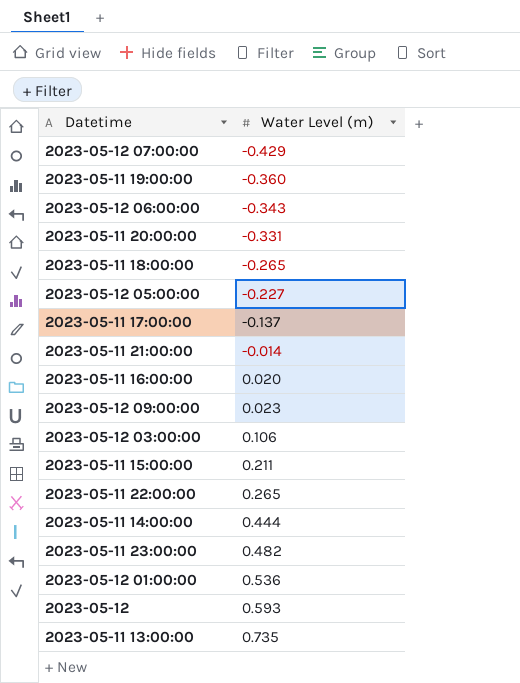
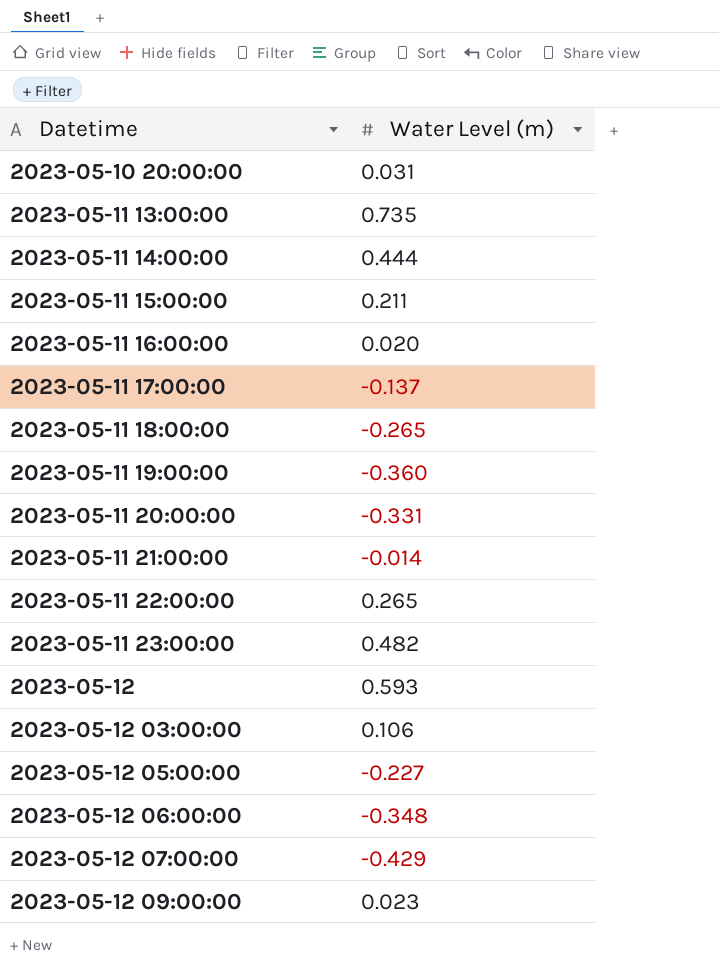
row order: Water Level (m) ascending -> Datetime ascending
row 2023-05-12 01:00:00: 0.536 -> none
row 2023-05-10 20:00:00: none -> 0.031
2023-05-12 06:00:00 | Water Level (m): -0.343 -> -0.348

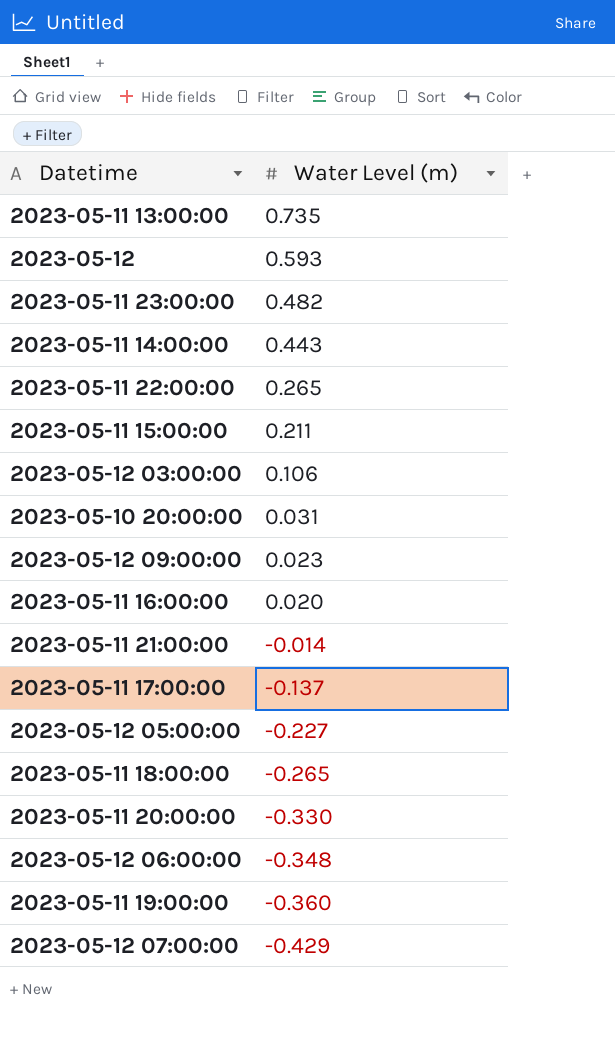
row order: Datetime ascending -> Water Level (m) descending
2023-05-11 14:00:00 | Water Level (m): 0.444 -> 0.443
2023-05-11 20:00:00 | Water Level (m): -0.331 -> -0.330

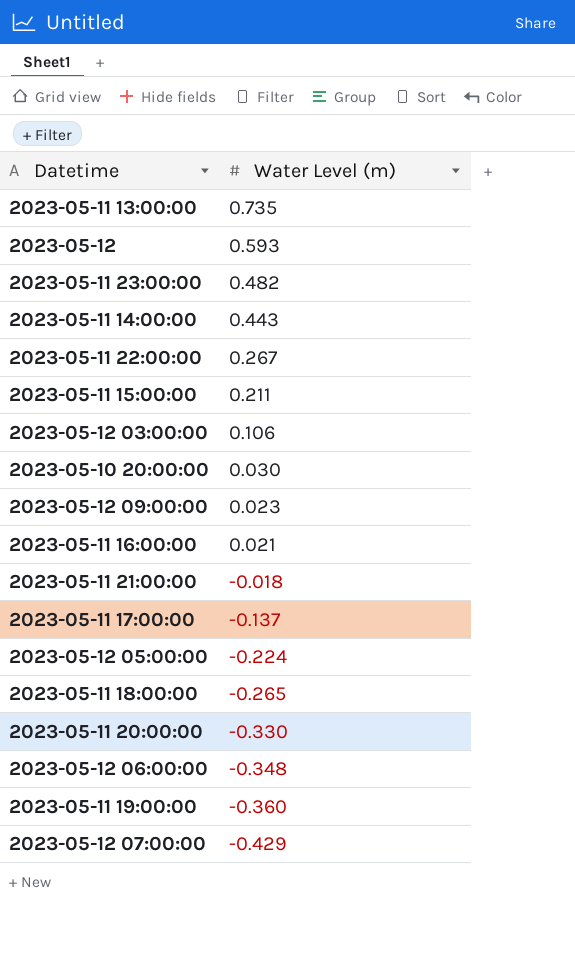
2023-05-11 22:00:00 | Water Level (m): 0.265 -> 0.267
2023-05-10 20:00:00 | Water Level (m): 0.031 -> 0.030
2023-05-11 16:00:00 | Water Level (m): 0.020 -> 0.021
2023-05-11 21:00:00 | Water Level (m): -0.014 -> -0.018
2023-05-12 05:00:00 | Water Level (m): -0.227 -> -0.224

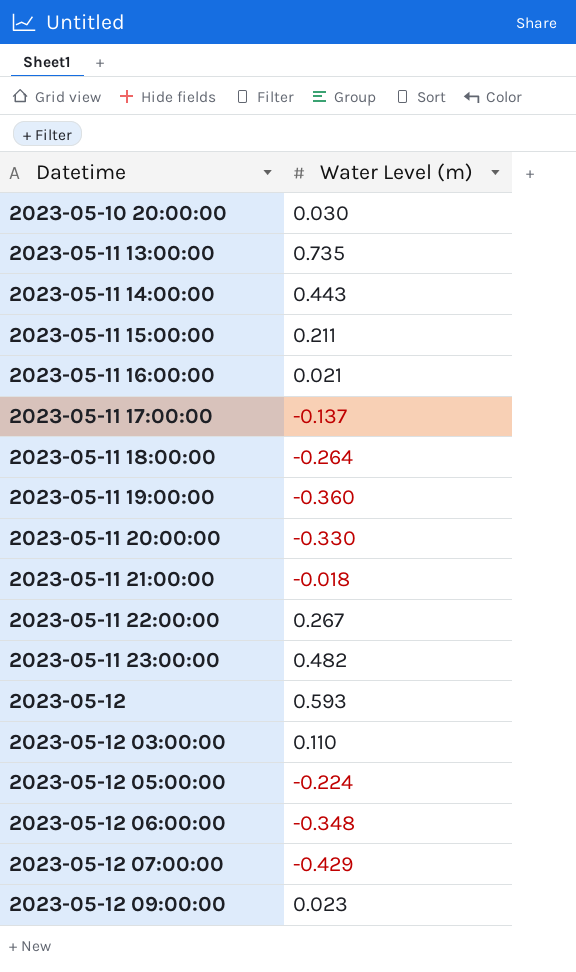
row order: Water Level (m) descending -> Datetime ascending
2023-05-11 18:00:00 | Water Level (m): -0.265 -> -0.264
2023-05-12 03:00:00 | Water Level (m): 0.106 -> 0.110

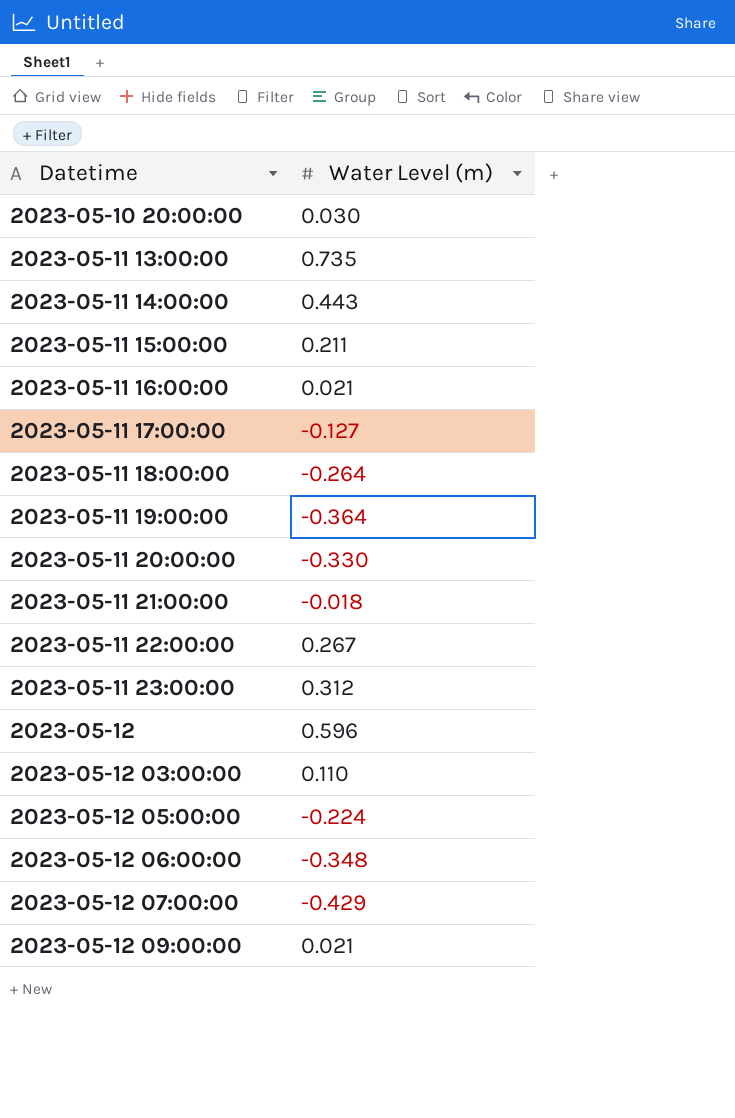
2023-05-11 17:00:00 | Water Level (m): -0.137 -> -0.127
2023-05-11 19:00:00 | Water Level (m): -0.360 -> -0.364
2023-05-11 23:00:00 | Water Level (m): 0.482 -> 0.312
2023-05-12 | Water Level (m): 0.593 -> 0.596
2023-05-12 09:00:00 | Water Level (m): 0.023 -> 0.021

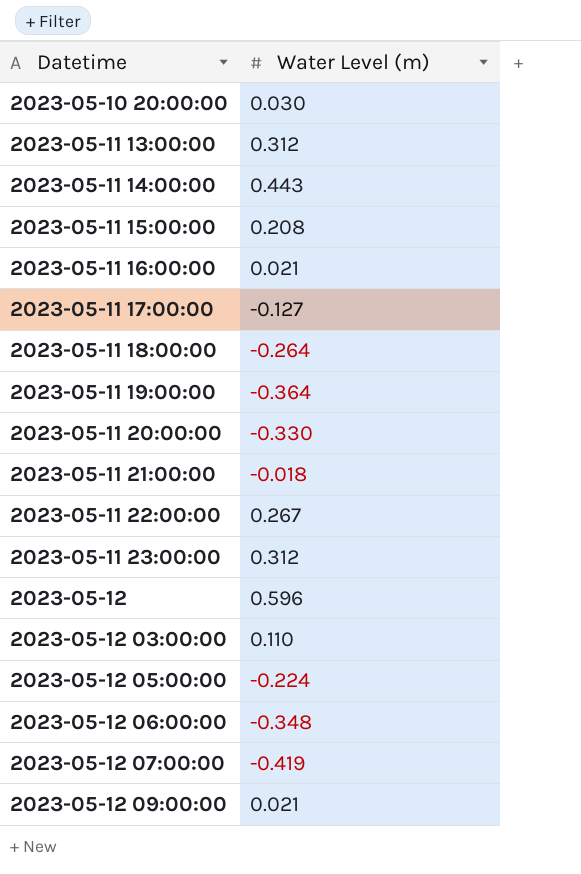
2023-05-11 13:00:00 | Water Level (m): 0.735 -> 0.312
2023-05-11 15:00:00 | Water Level (m): 0.211 -> 0.208
2023-05-12 07:00:00 | Water Level (m): -0.429 -> -0.419

